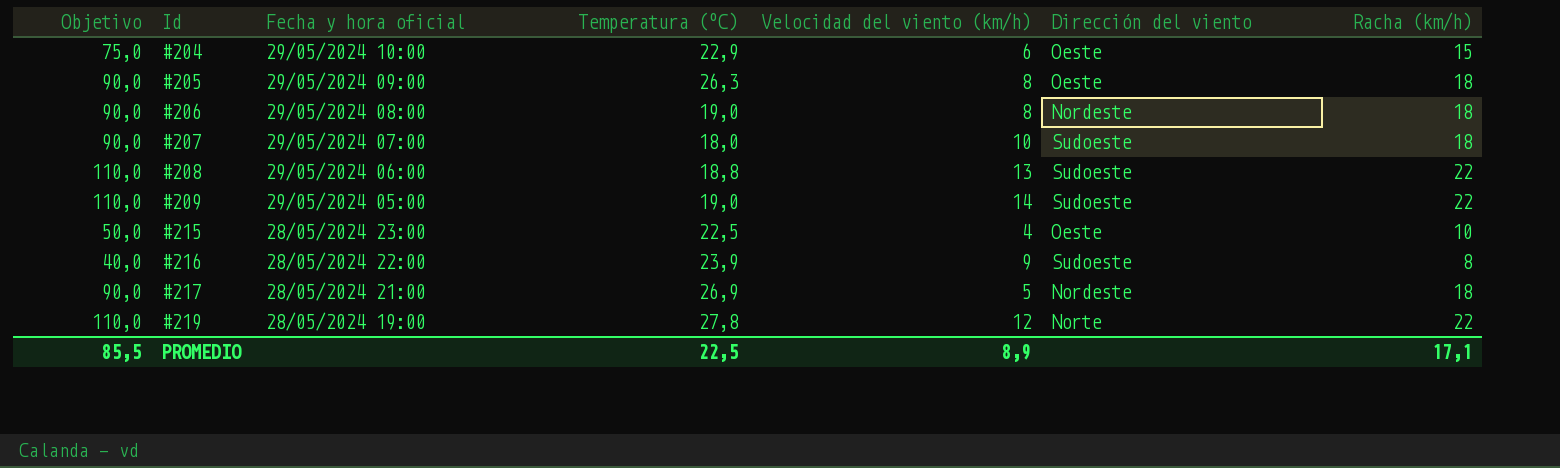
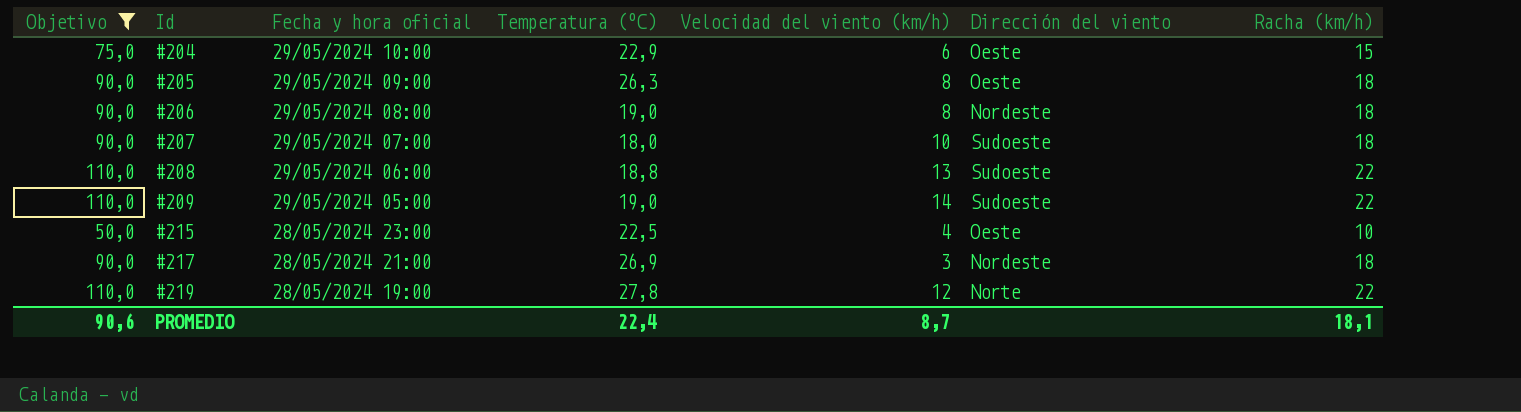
filter: none -> Objetivo != 40,0
#217 | Velocidad del viento (km/h): 5 -> 3
PROMEDIO | Objetivo: 85,5 -> 90,6
PROMEDIO | Temperatura (ºC): 22,5 -> 22,4
PROMEDIO | Velocidad del viento (km/h): 8,9 -> 8,7
PROMEDIO | Racha (km/h): 17,1 -> 18,1

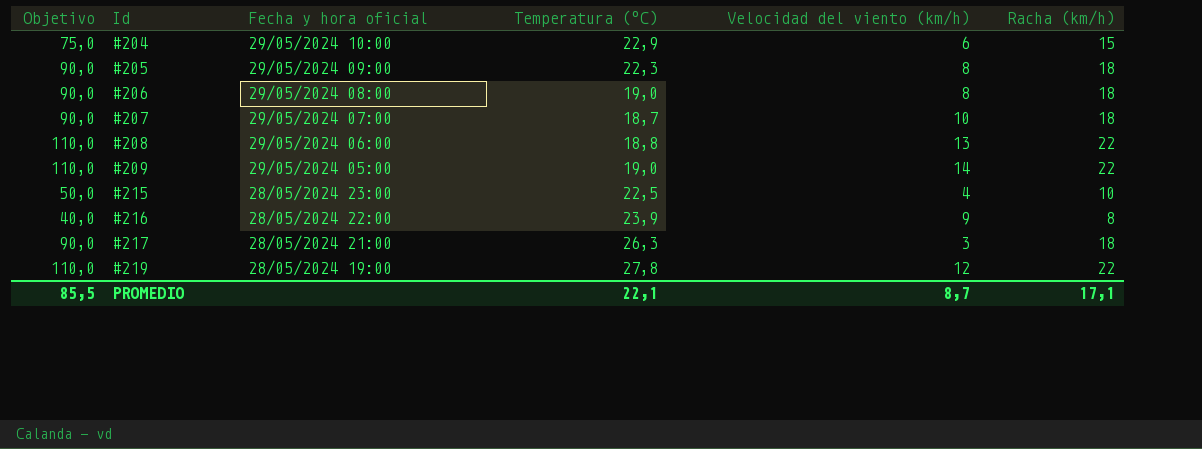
filter: Objetivo != 40,0 -> none
column Dirección del viento | position: 6 -> none
#205 | Temperatura (ºC): 26,3 -> 22,3
#207 | Temperatura (ºC): 18,0 -> 18,7
#217 | Temperatura (ºC): 26,9 -> 26,3
PROMEDIO | Objetivo: 90,6 -> 85,5
PROMEDIO | Temperatura (ºC): 22,4 -> 22,1
PROMEDIO | Racha (km/h): 18,1 -> 17,1

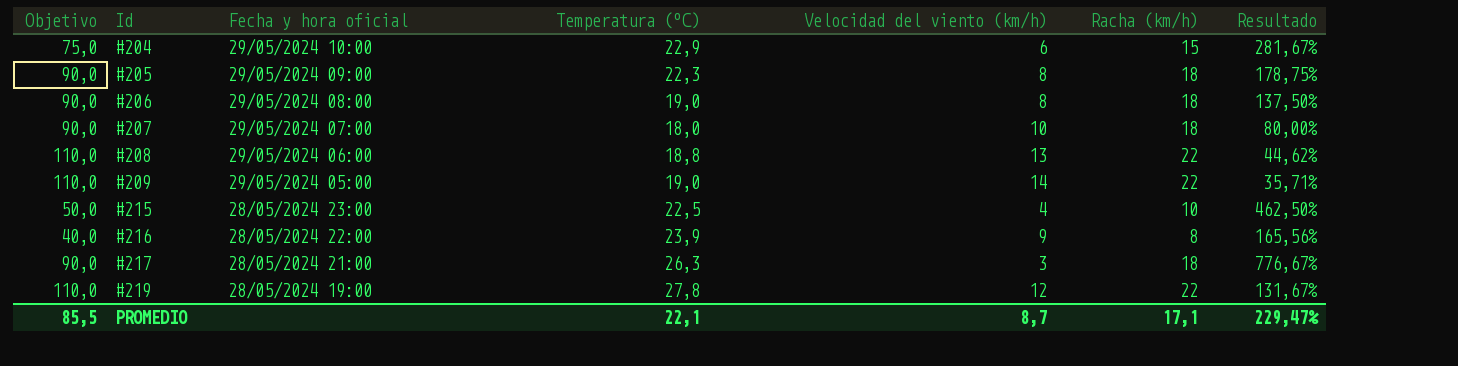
column Resultado | formula: none -> ([Temperatura (ºC)] - [Velocidad del viento (km/h)]) / [Velocidad del viento (km/h)]
#207 | Temperatura (ºC): 18,7 -> 18,0

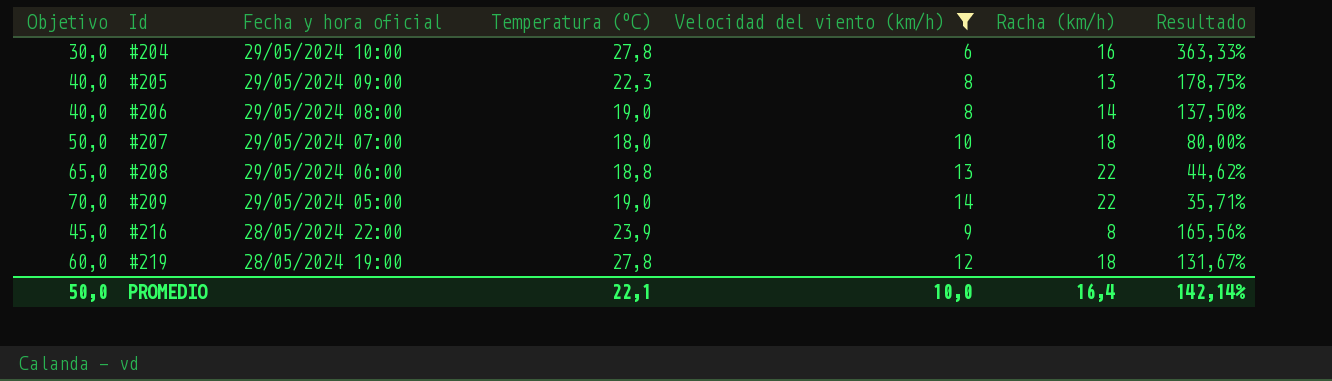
filter: none -> Velocidad del viento (km/h) >= 6
column Objetivo | formula: [Racha (km/h)] * 5 -> [Velocidad del viento (km/h)] * 5
#204 | Temperatura (ºC): 22,9 -> 27,8
#204 | Racha (km/h): 15 -> 16
#204 | Resultado: 281,67% -> 363,33%
#205 | Racha (km/h): 18 -> 13
#206 | Racha (km/h): 18 -> 14
#219 | Racha (km/h): 22 -> 18
PROMEDIO | Objetivo: 85,5 -> 50,0
PROMEDIO | Velocidad del viento (km/h): 8,7 -> 10,0
PROMEDIO | Racha (km/h): 17,1 -> 16,4
PROMEDIO | Resultado: 229,47% -> 142,14%

